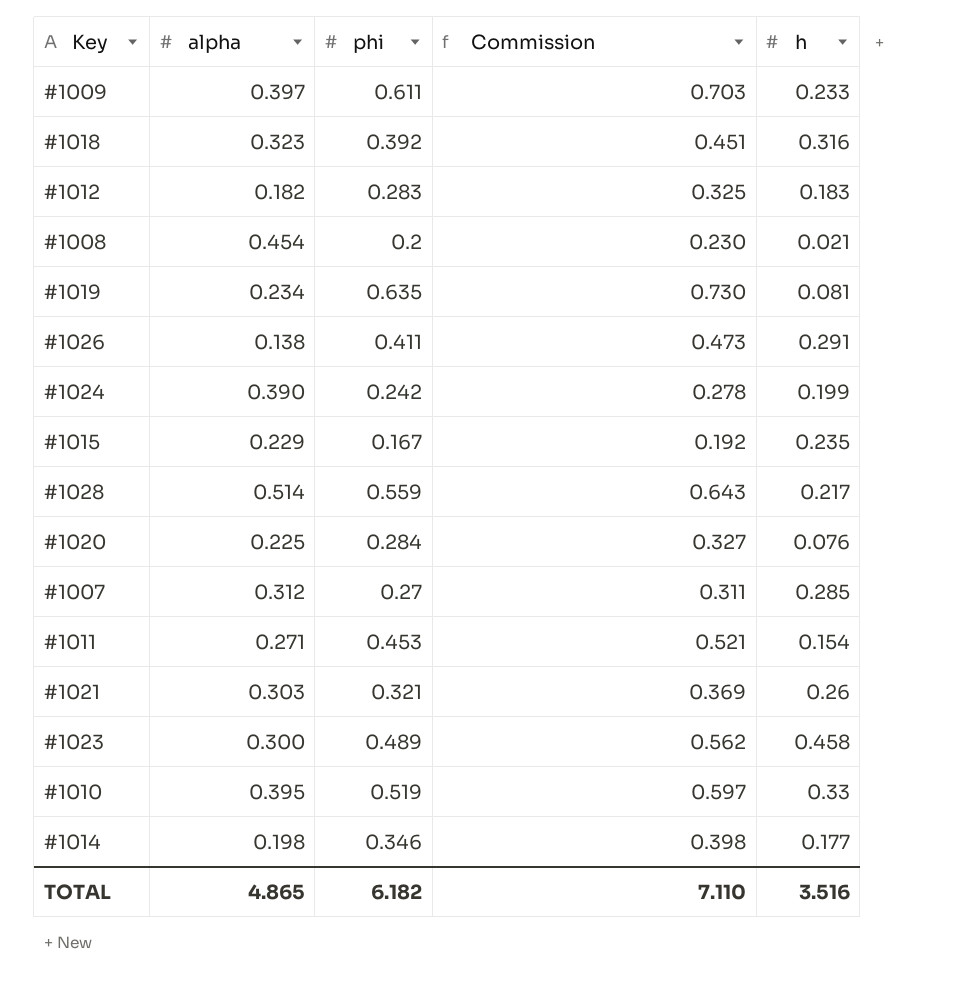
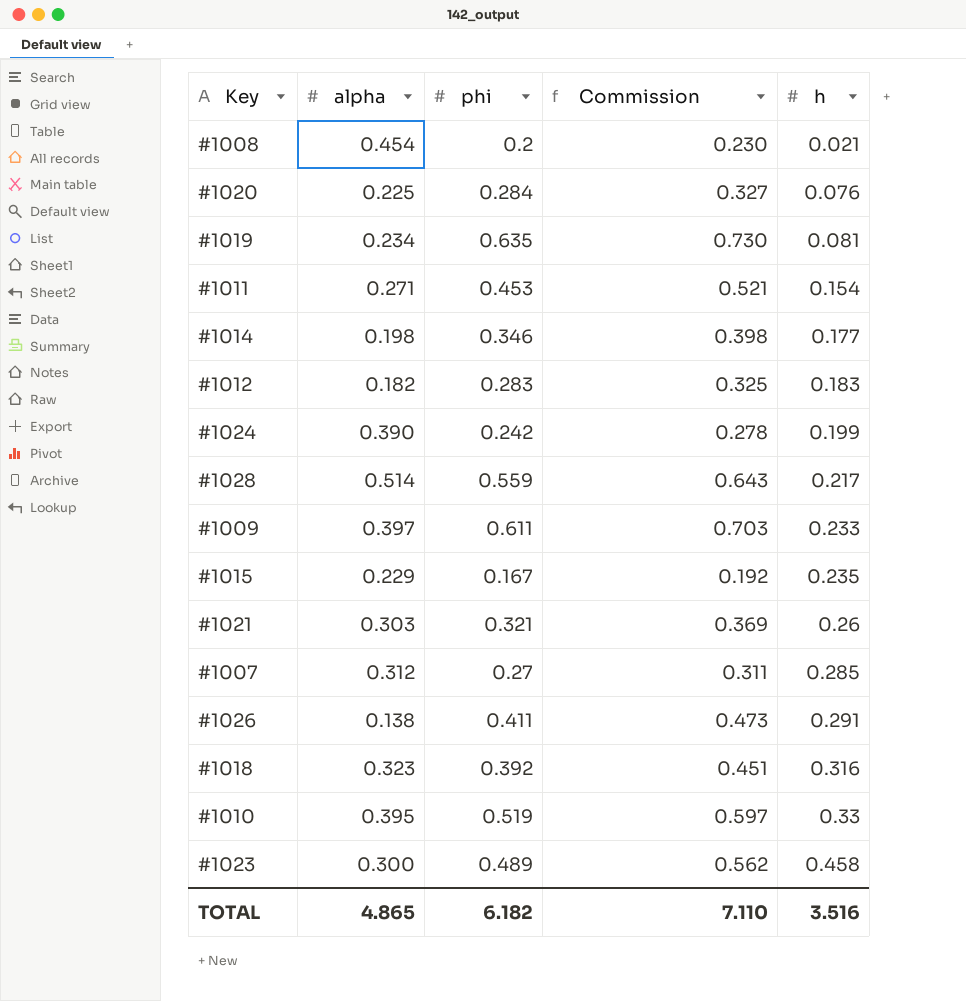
row order: none -> h ascending

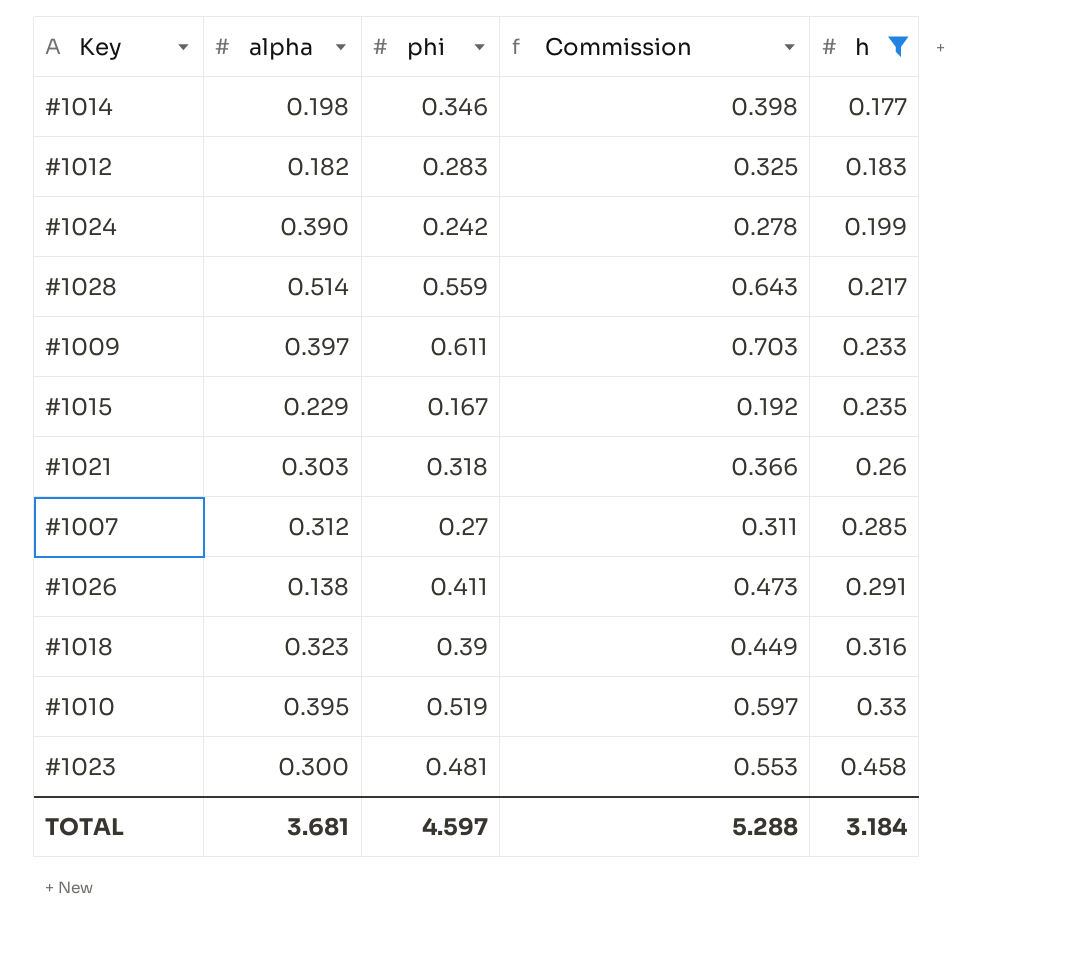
filter: none -> h >= 0.177
#1021 | phi: 0.321 -> 0.318
#1021 | Commission: 0.369 -> 0.366
#1018 | phi: 0.392 -> 0.39
#1018 | Commission: 0.451 -> 0.449
#1023 | phi: 0.489 -> 0.481
#1023 | Commission: 0.562 -> 0.553
TOTAL | alpha: 4.865 -> 3.681
TOTAL | phi: 6.182 -> 4.597
TOTAL | Commission: 7.110 -> 5.288
TOTAL | h: 3.516 -> 3.184

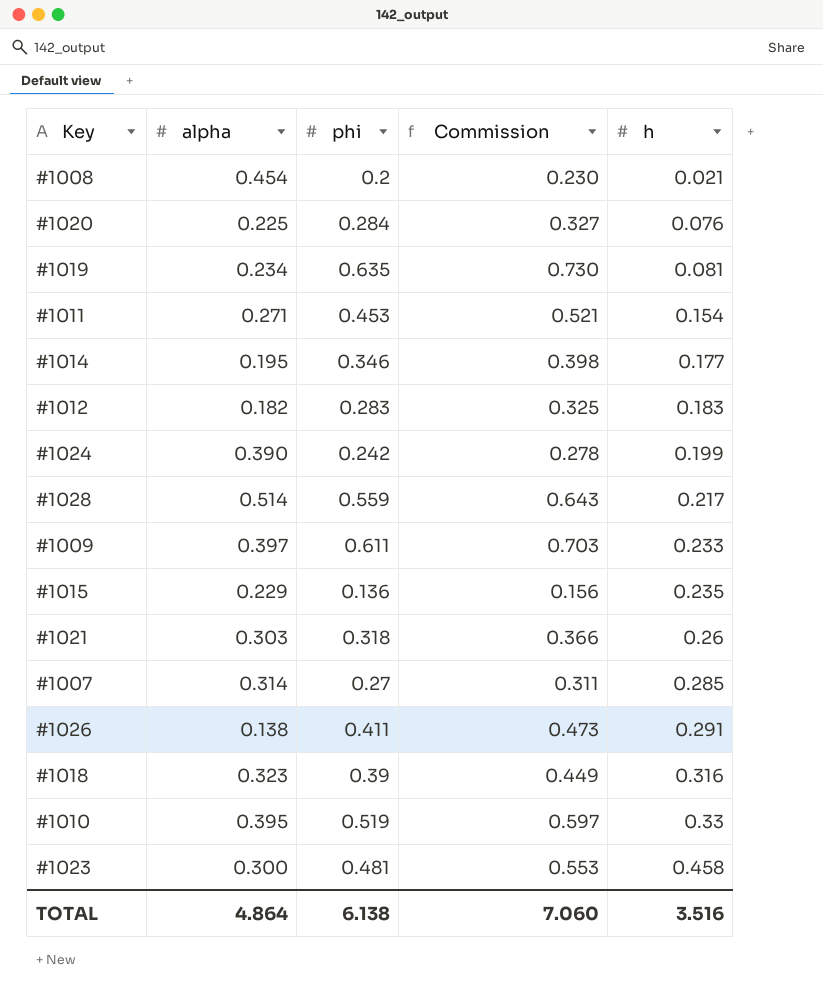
filter: h >= 0.177 -> none
#1014 | alpha: 0.198 -> 0.195
#1015 | phi: 0.167 -> 0.136
#1015 | Commission: 0.192 -> 0.156
#1007 | alpha: 0.312 -> 0.314
TOTAL | alpha: 3.681 -> 4.864
TOTAL | phi: 4.597 -> 6.138
TOTAL | Commission: 5.288 -> 7.060
TOTAL | h: 3.184 -> 3.516

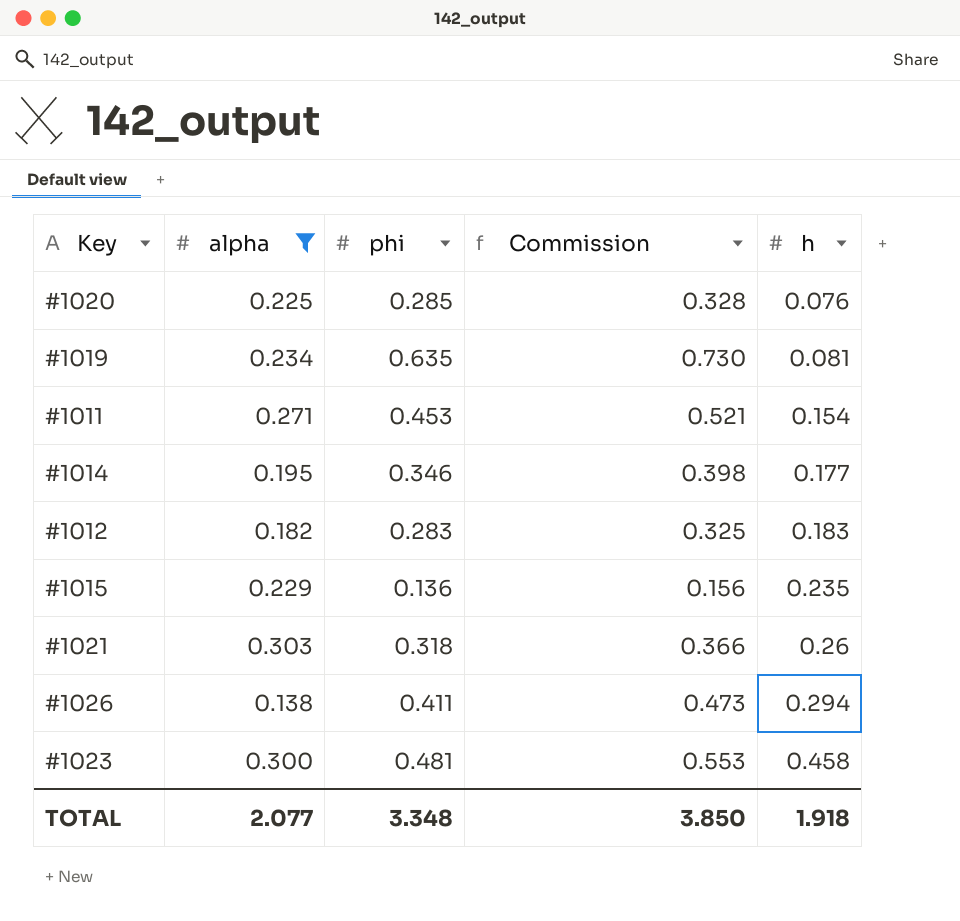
filter: none -> alpha <= 0.303
#1020 | phi: 0.284 -> 0.285
#1020 | Commission: 0.327 -> 0.328
#1026 | h: 0.291 -> 0.294
TOTAL | alpha: 4.864 -> 2.077
TOTAL | phi: 6.138 -> 3.348
TOTAL | Commission: 7.060 -> 3.850
TOTAL | h: 3.516 -> 1.918

